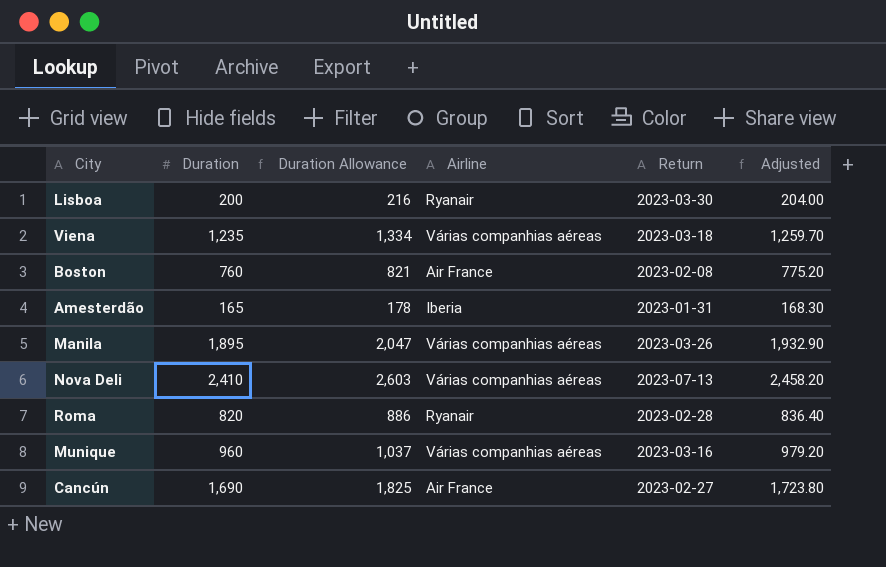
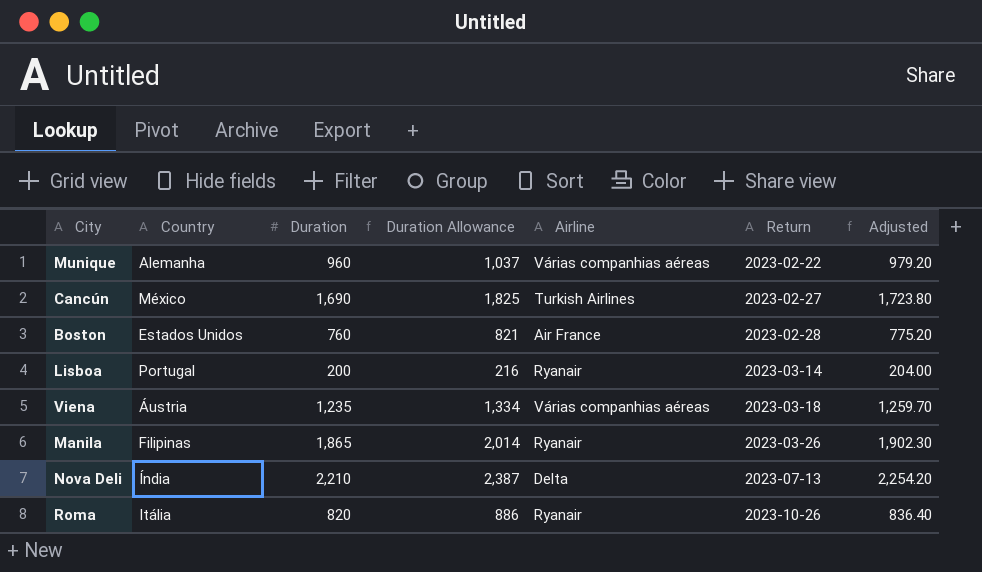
row order: none -> Return ascending
column Country | position: none -> 2
row Amesterdão: 165 | 178 | Iberia | 2023-01-31 | 168.30 -> none
Munique | Return: 2023-03-16 -> 2023-02-22
Cancún | Airline: Air France -> Turkish Airlines
Boston | Return: 2023-02-08 -> 2023-02-28
Lisboa | Return: 2023-03-30 -> 2023-03-14
Manila | Duration: 1,895 -> 1,865
Manila | Duration Allowance: 2,047 -> 2,014
Manila | Airline: Várias companhias aéreas -> Ryanair
Manila | Adjusted: 1,932.90 -> 1,902.30
Nova Deli | Duration: 2,410 -> 2,210
Nova Deli | Duration Allowance: 2,603 -> 2,387
Nova Deli | Airline: Várias companhias aéreas -> Delta
Nova Deli | Adjusted: 2,458.20 -> 2,254.20
Roma | Return: 2023-02-28 -> 2023-10-26

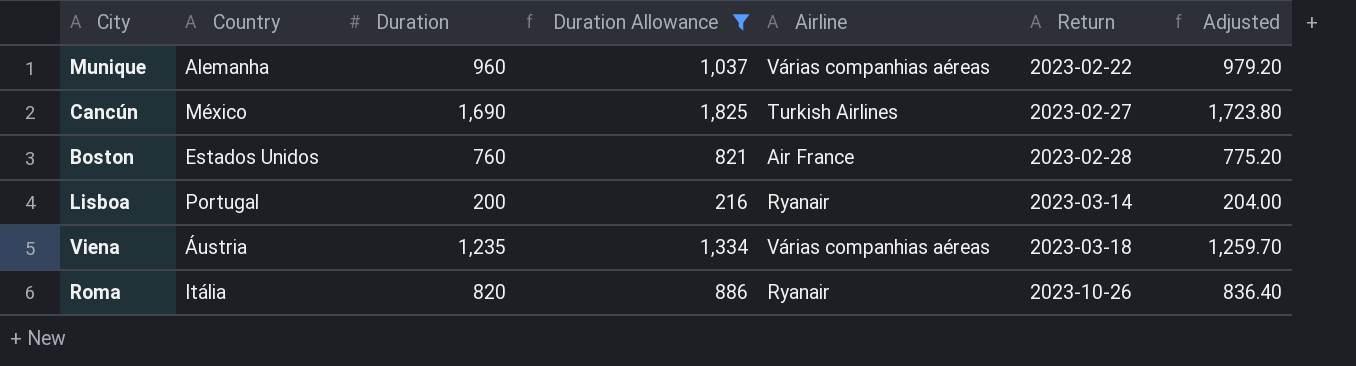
filter: none -> Duration Allowance <= 1,825

